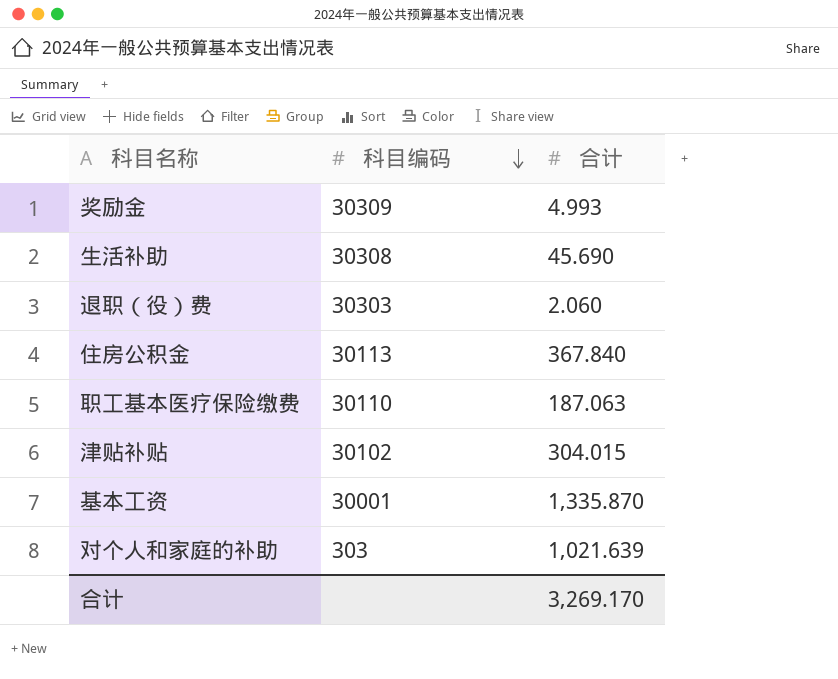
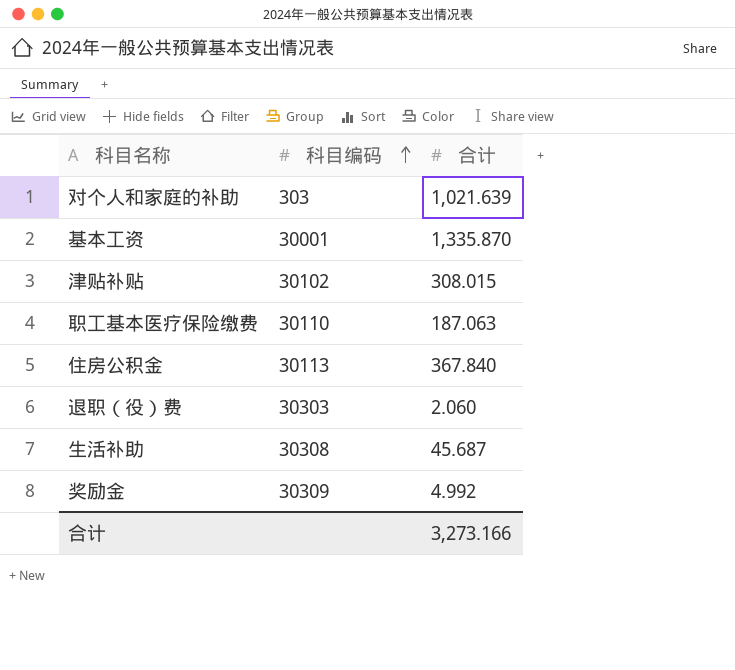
row order: 科目编码 descending -> 科目编码 ascending
津贴补贴 | 合计: 304.015 -> 308.015
生活补助 | 合计: 45.690 -> 45.687
奖励金 | 合计: 4.993 -> 4.992
合计 | 合计: 3,269.170 -> 3,273.166

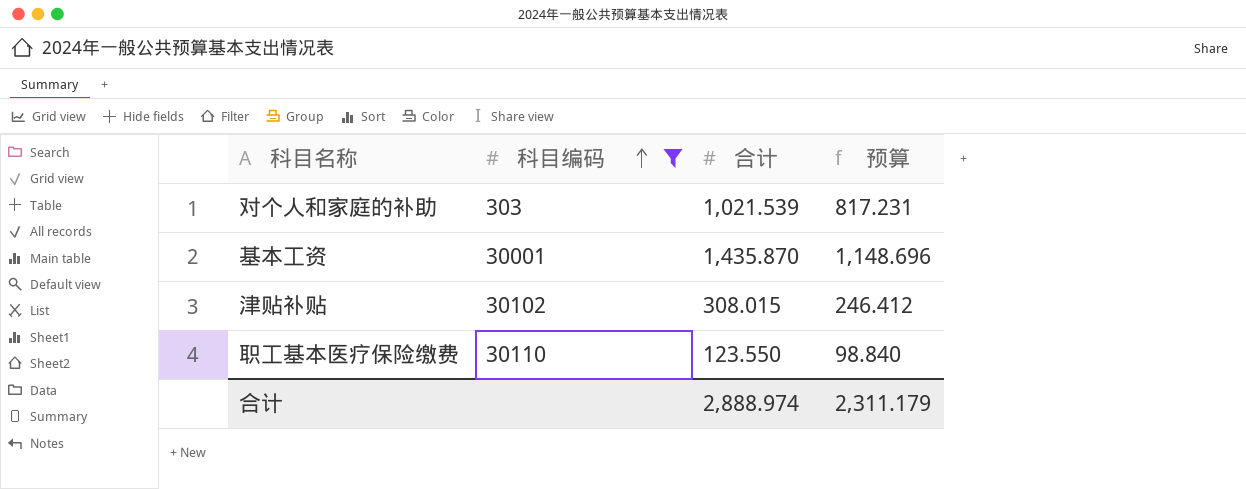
filter: none -> 科目编码 <= 30110
column 预算 | formula: none -> [合计] * 0.8
对个人和家庭的补助 | 合计: 1,021.639 -> 1,021.539
基本工资 | 合计: 1,335.870 -> 1,435.870
职工基本医疗保险缴费 | 合计: 187.063 -> 123.550
合计 | 合计: 3,273.166 -> 2,888.974

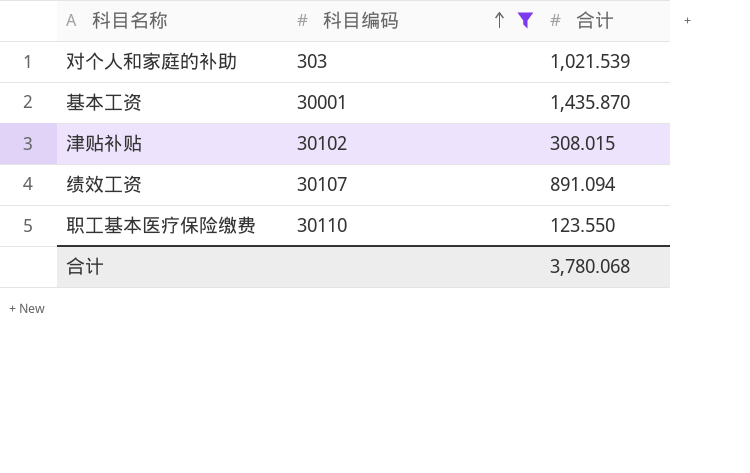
column 预算 | formula: [合计] * 0.8 -> none
row 绩效工资: none -> 30107 | 891.094
合计 | 合计: 2,888.974 -> 3,780.068

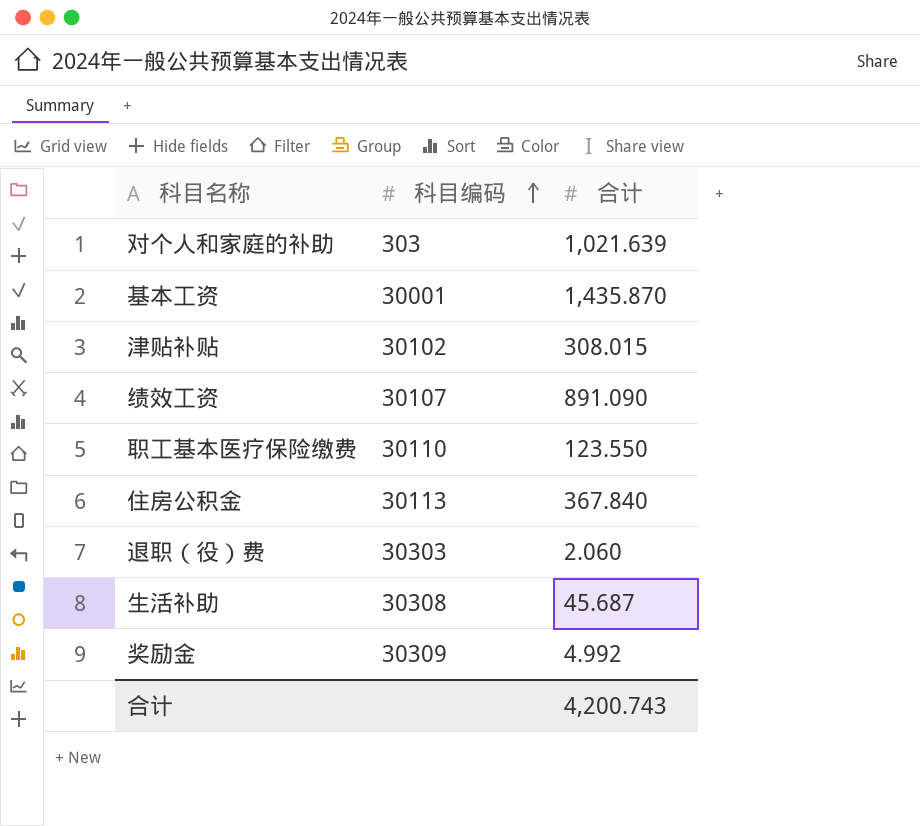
filter: 科目编码 <= 30110 -> none
对个人和家庭的补助 | 合计: 1,021.539 -> 1,021.639
绩效工资 | 合计: 891.094 -> 891.090
合计 | 合计: 3,780.068 -> 4,200.743

